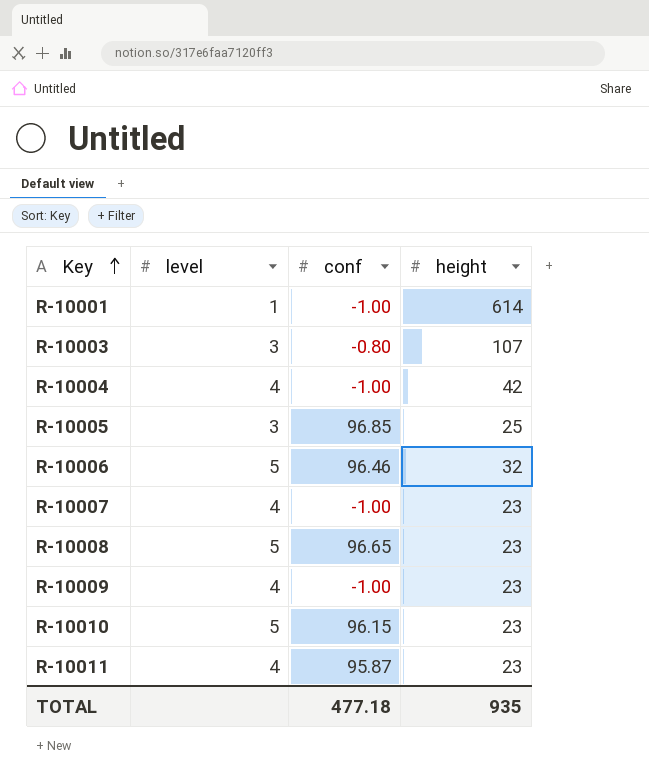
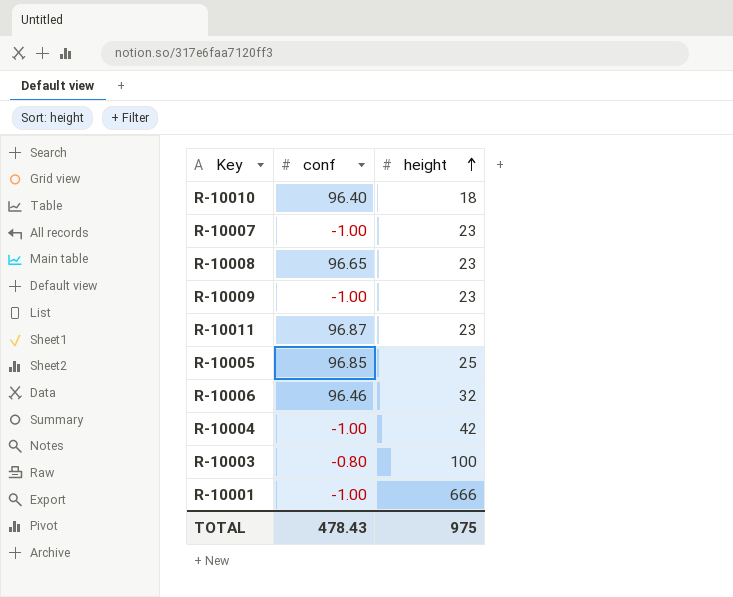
row order: Key ascending -> height ascending
column level | position: 2 -> none
R-10010 | conf: 96.15 -> 96.40
R-10010 | height: 23 -> 18
R-10011 | conf: 95.87 -> 96.87
R-10003 | height: 107 -> 100
R-10001 | height: 614 -> 666
TOTAL | conf: 477.18 -> 478.43
TOTAL | height: 935 -> 975

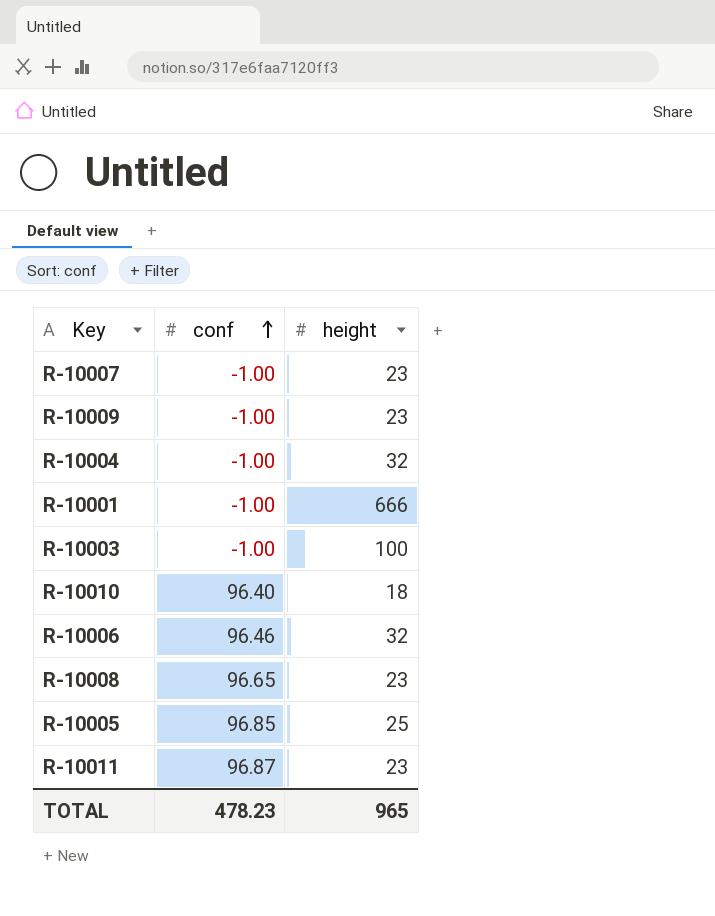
row order: height ascending -> conf ascending
R-10004 | height: 42 -> 32
R-10003 | conf: -0.80 -> -1.00
TOTAL | conf: 478.43 -> 478.23
TOTAL | height: 975 -> 965

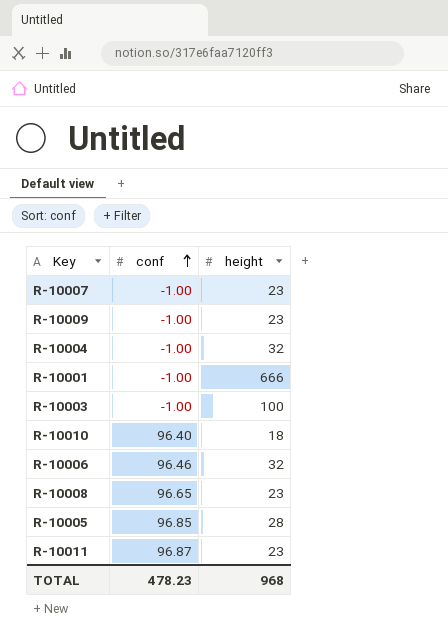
R-10005 | height: 25 -> 28
TOTAL | height: 965 -> 968

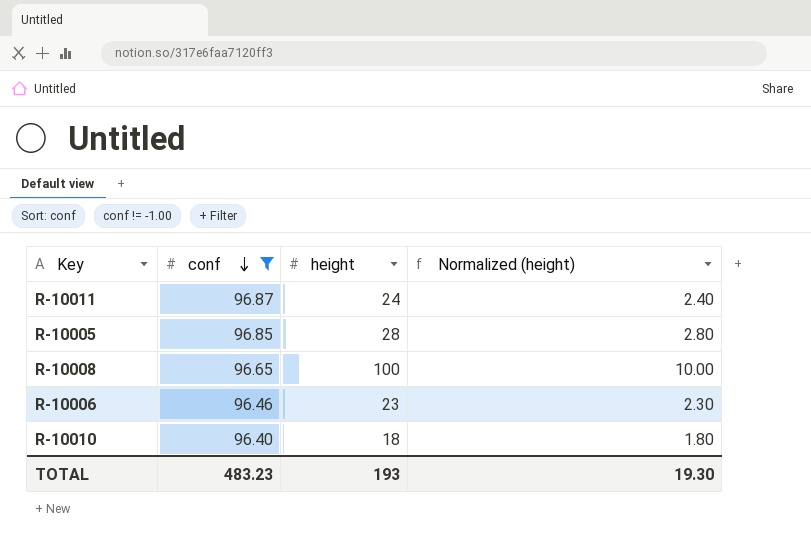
filter: none -> conf != -1.00
row order: conf ascending -> conf descending
column Normalized (height) | formula: none -> [height] * 0.1
R-10011 | height: 23 -> 24
R-10008 | height: 23 -> 100
R-10006 | height: 32 -> 23
TOTAL | conf: 478.23 -> 483.23
TOTAL | height: 968 -> 193

